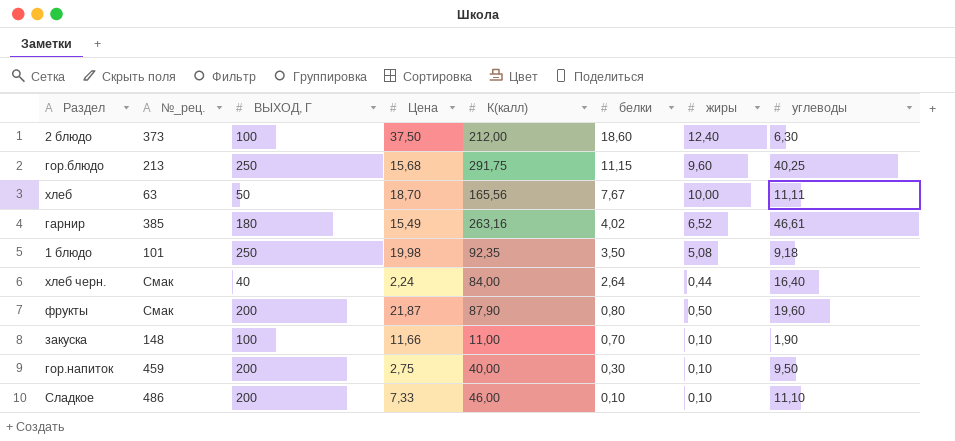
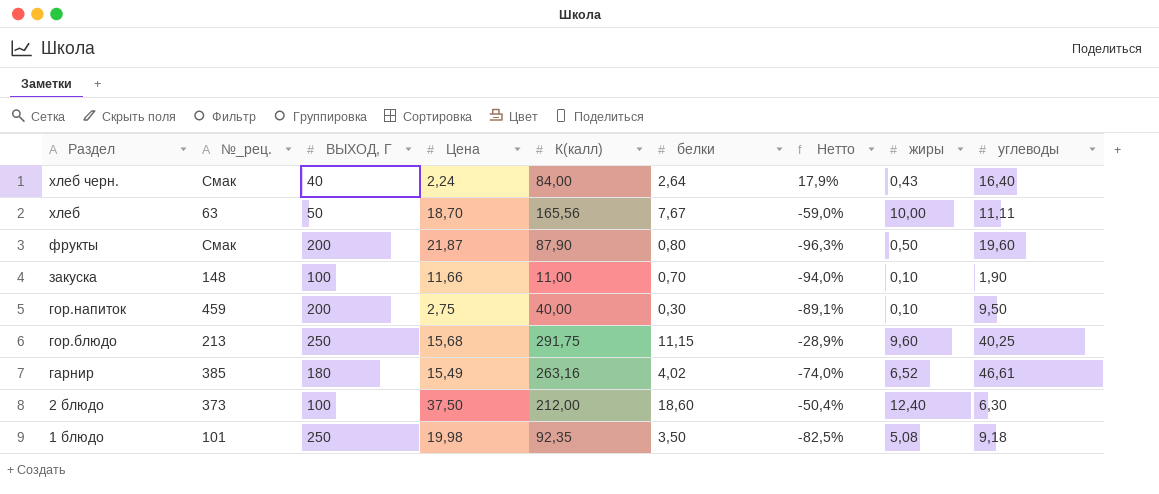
row order: белки descending -> Раздел descending
column Нетто | formula: none -> ([белки] - [Цена]) / [Цена]
row Сладкое: 486 | 200 | 7,33 | 46,00 | 0,10 | 0,10 | 11,10 -> none
хлеб черн. | жиры: 0,44 -> 0,43

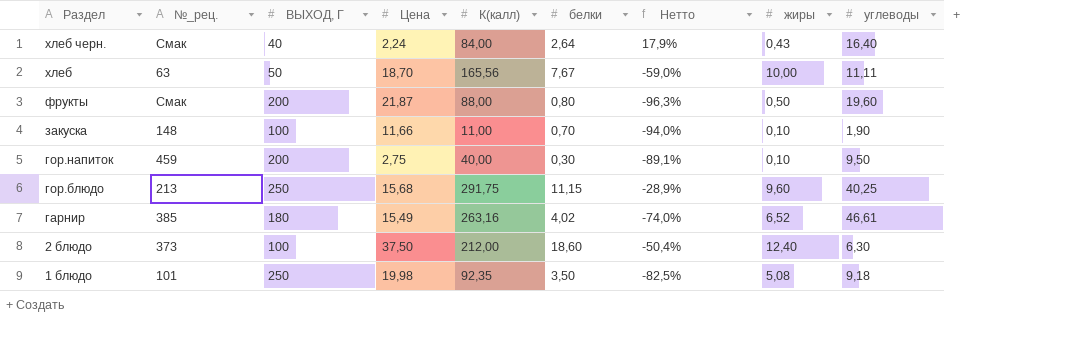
фрукты | К(калл): 87,90 -> 88,00

